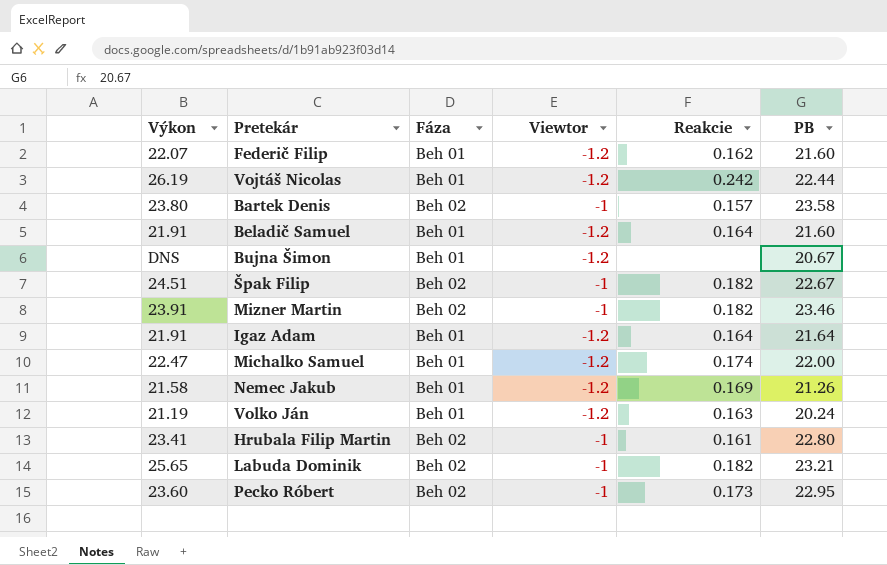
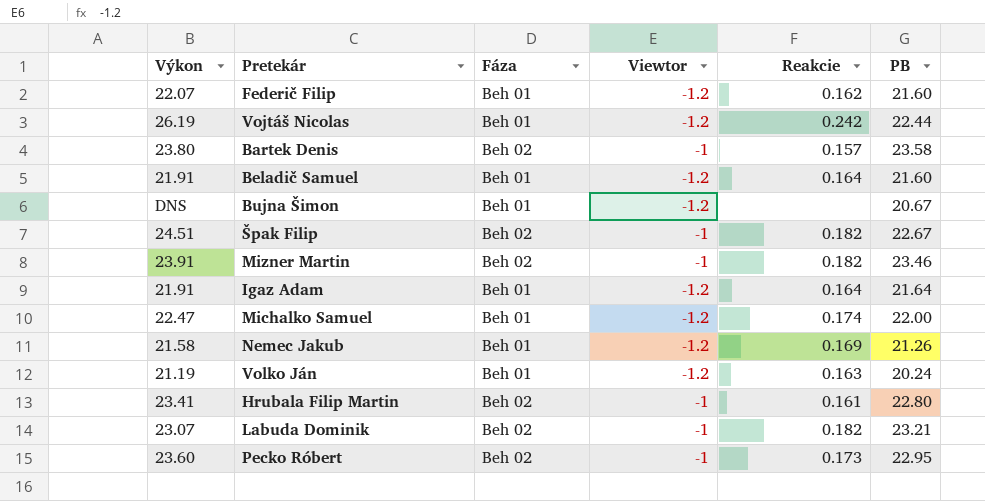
Labuda Dominik | Výkon: 25.65 -> 23.07

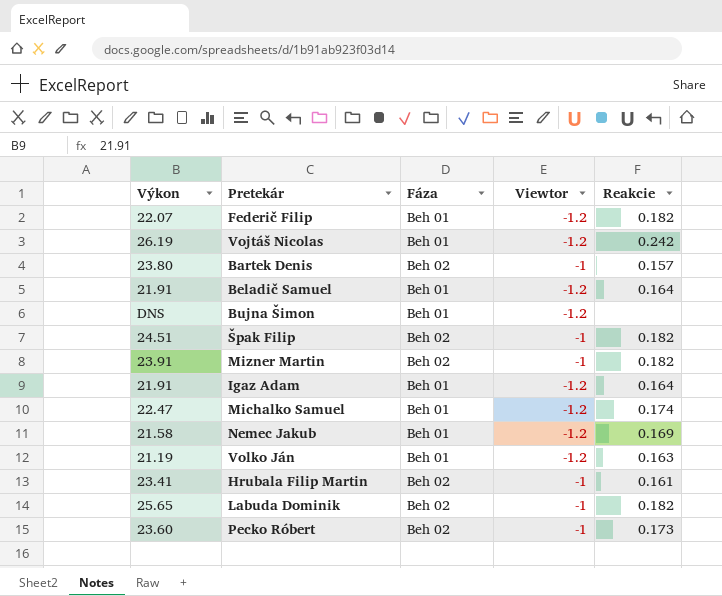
column PB | position: 6 -> none
Federič Filip | Reakcie: 0.162 -> 0.182
Labuda Dominik | Výkon: 23.07 -> 25.65

